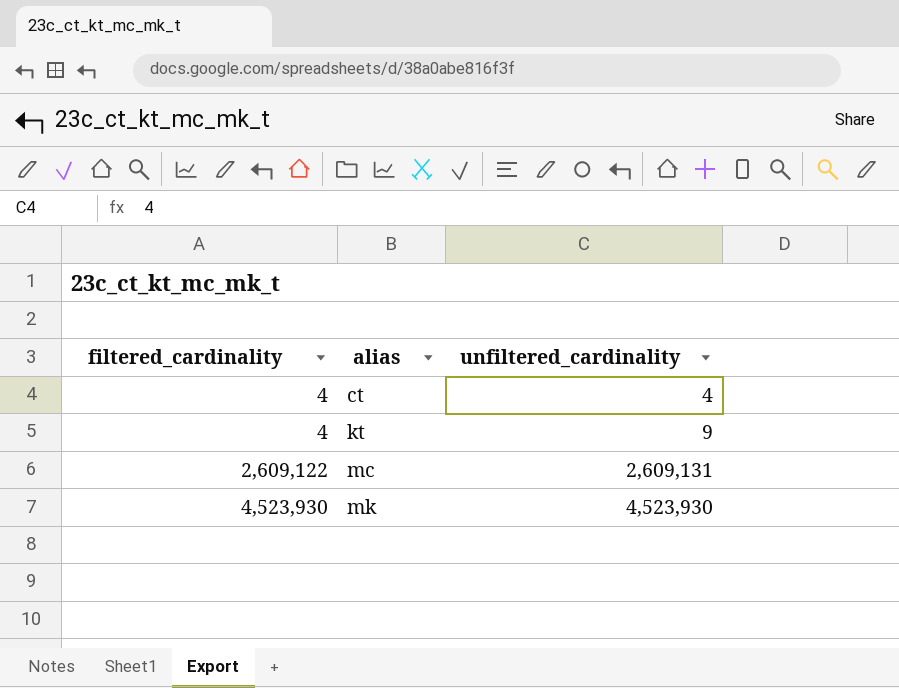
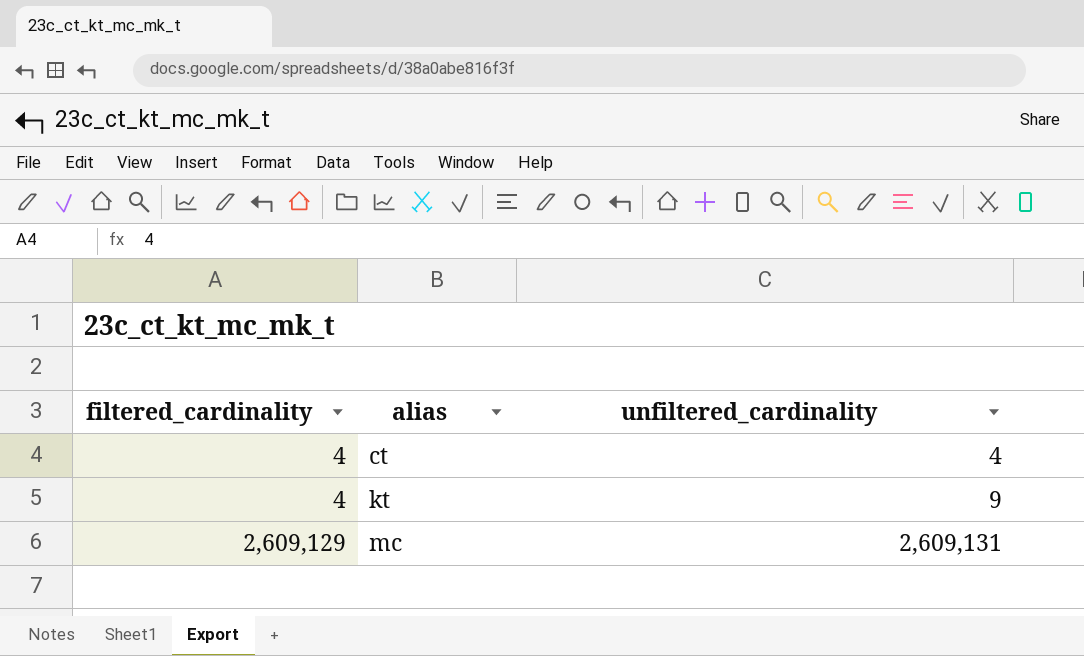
row mk: 4,523,930 | 4,523,930 -> none
mc | filtered_cardinality: 2,609,122 -> 2,609,129

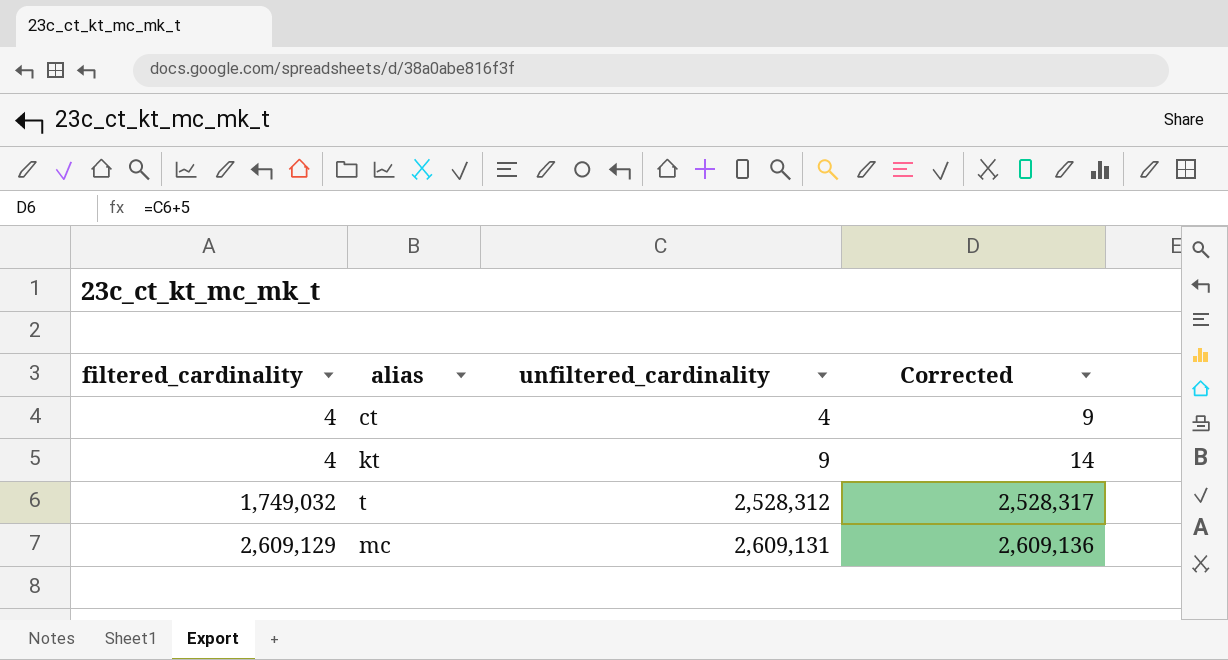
column Corrected | formula: none -> [unfiltered_cardinality] + 5
row t: none -> 1,749,032 | 2,528,312 | 2,528,317

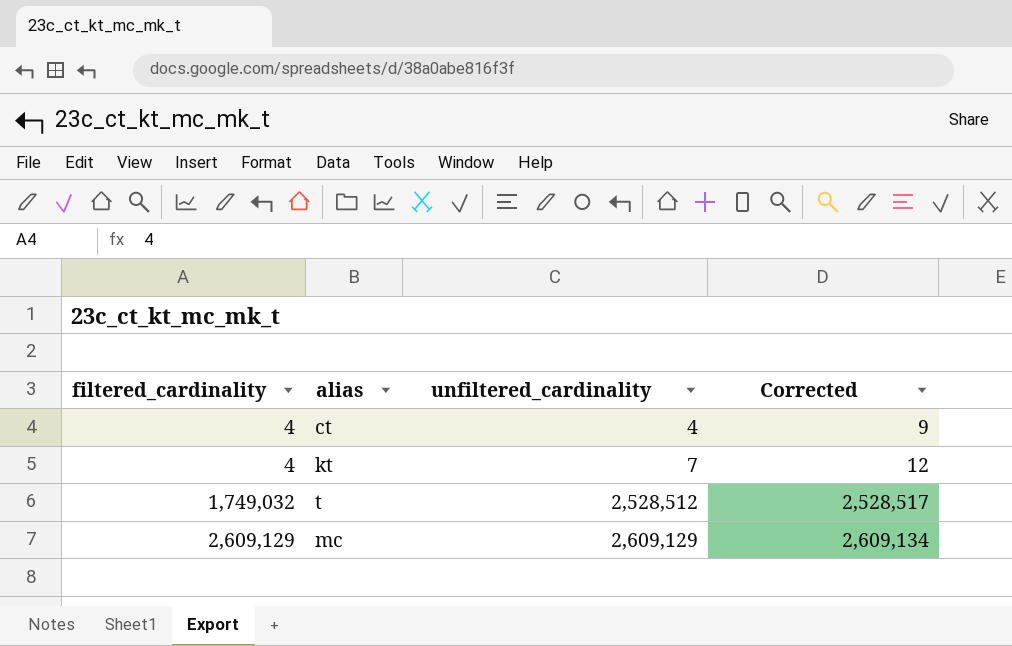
kt | unfiltered_cardinality: 9 -> 7
kt | Corrected: 14 -> 12
t | unfiltered_cardinality: 2,528,312 -> 2,528,512
t | Corrected: 2,528,317 -> 2,528,517
mc | unfiltered_cardinality: 2,609,131 -> 2,609,129
mc | Corrected: 2,609,136 -> 2,609,134

